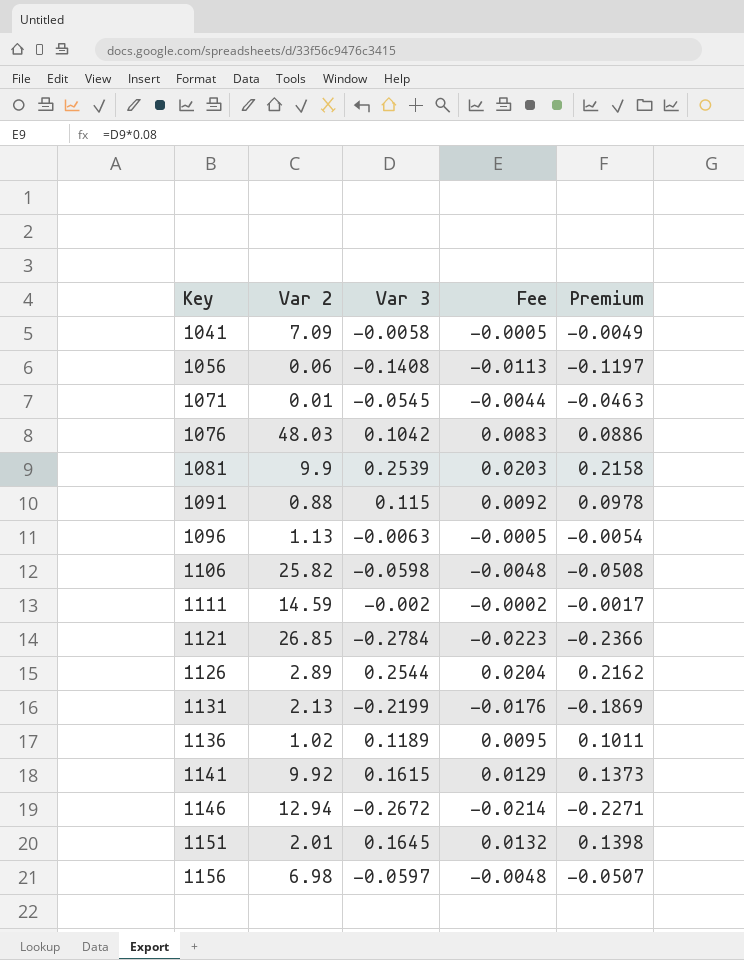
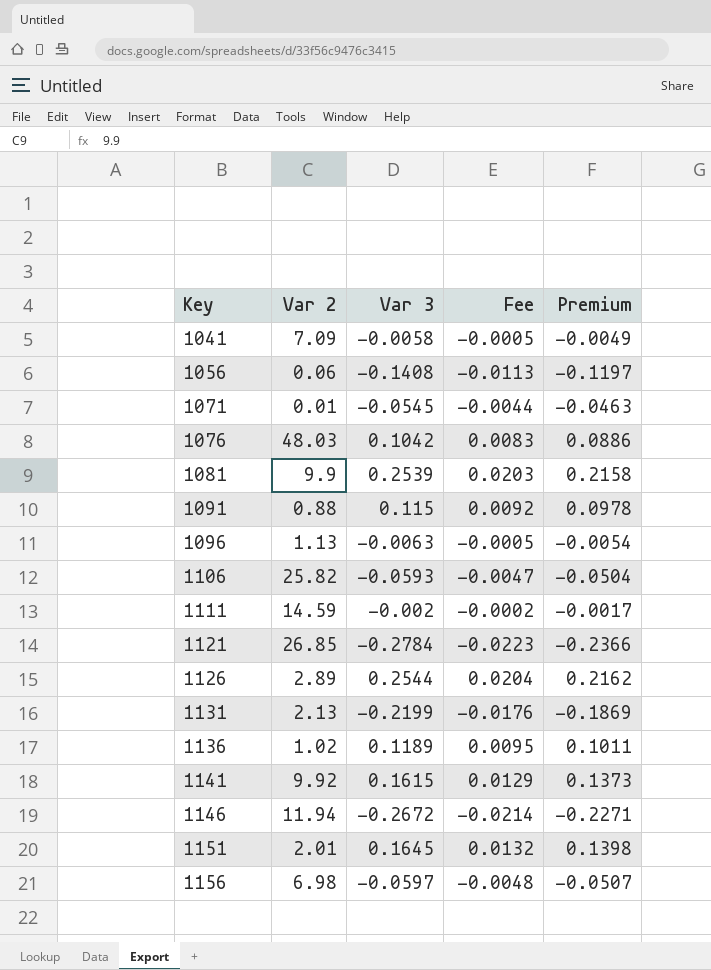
1106 | Var 3: -0.0598 -> -0.0593
1106 | Fee: -0.0048 -> -0.0047
1106 | Premium: -0.0508 -> -0.0504
1146 | Var 2: 12.94 -> 11.94

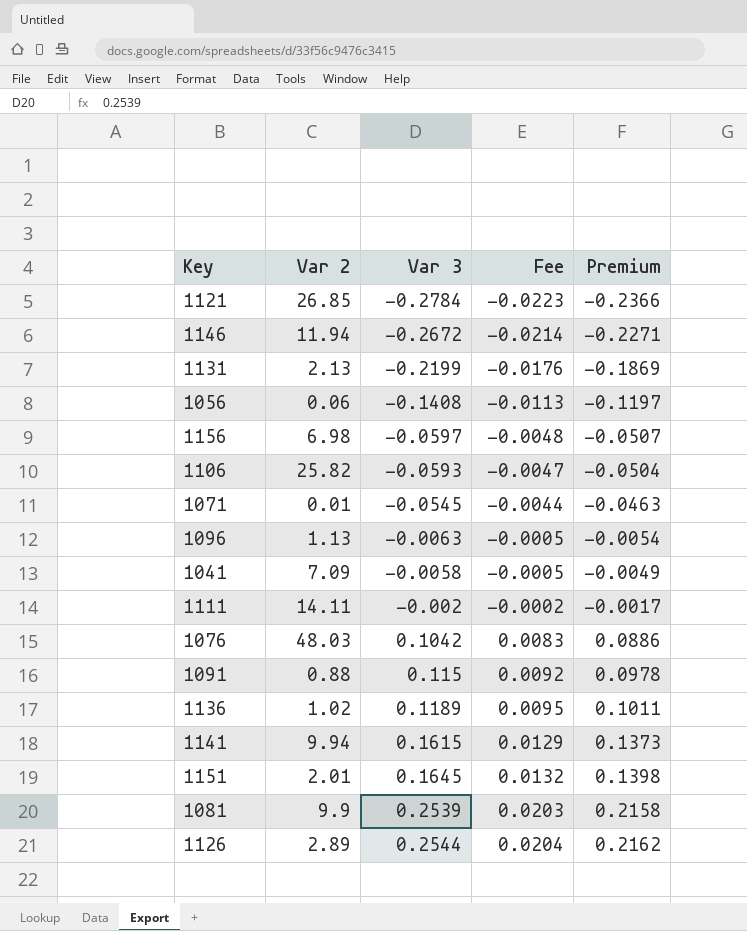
row order: Key ascending -> Var 3 ascending
1111 | Var 2: 14.59 -> 14.11
1141 | Var 2: 9.92 -> 9.94

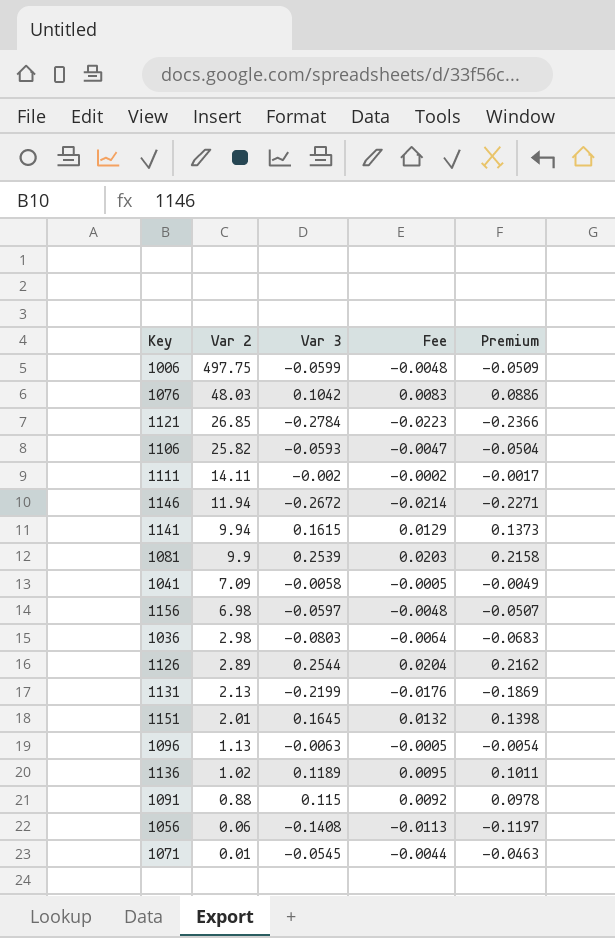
row order: Var 3 ascending -> Var 2 descending
row 1006: none -> 497.75 | -0.0599 | -0.0048 | -0.0509
row 1036: none -> 2.98 | -0.0803 | -0.0064 | -0.0683

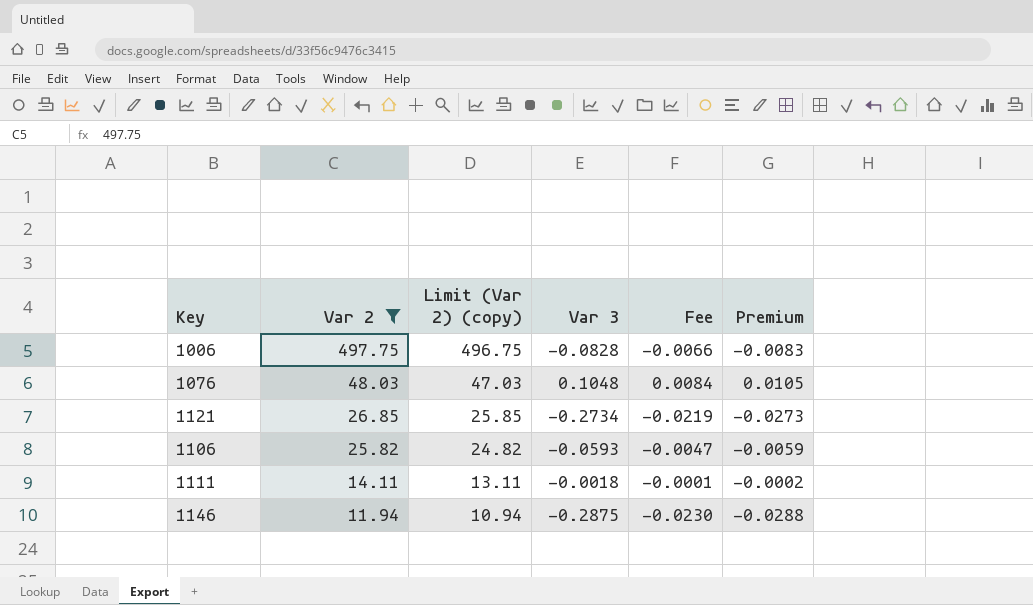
filter: none -> Var 2 >= 11.94
column Limit (Var 2) (copy) | formula: none -> [Var 2] - 1
column Premium | formula: [Var 3] * 0.85 -> [Var 3] * 0.1
1006 | Var 3: -0.0599 -> -0.0828
1006 | Fee: -0.0048 -> -0.0066
1076 | Var 3: 0.1042 -> 0.1048
1076 | Fee: 0.0083 -> 0.0084
1121 | Var 3: -0.2784 -> -0.2734
1121 | Fee: -0.0223 -> -0.0219
1111 | Var 3: -0.002 -> -0.0018
1111 | Fee: -0.0002 -> -0.0001
1146 | Var 3: -0.2672 -> -0.2875
1146 | Fee: -0.0214 -> -0.0230

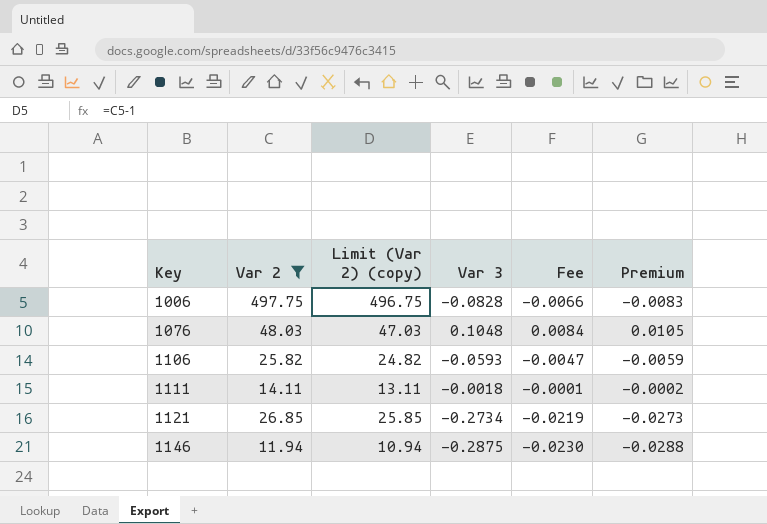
row order: Var 2 descending -> Key ascending

